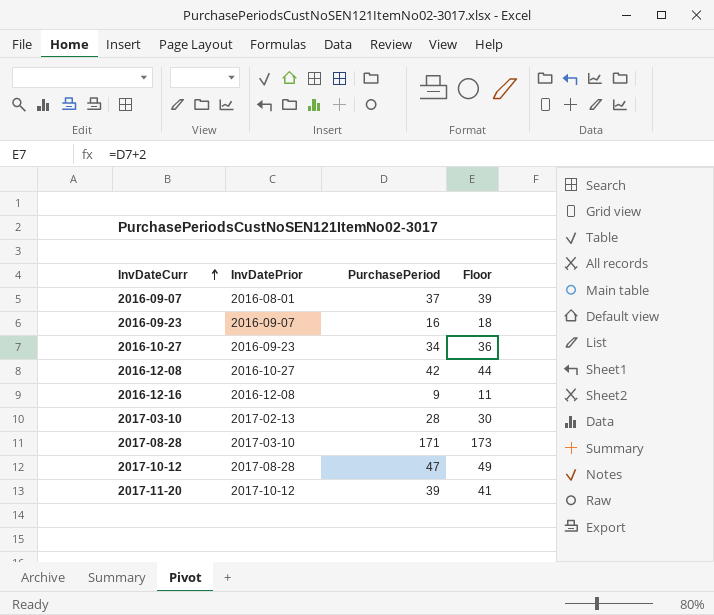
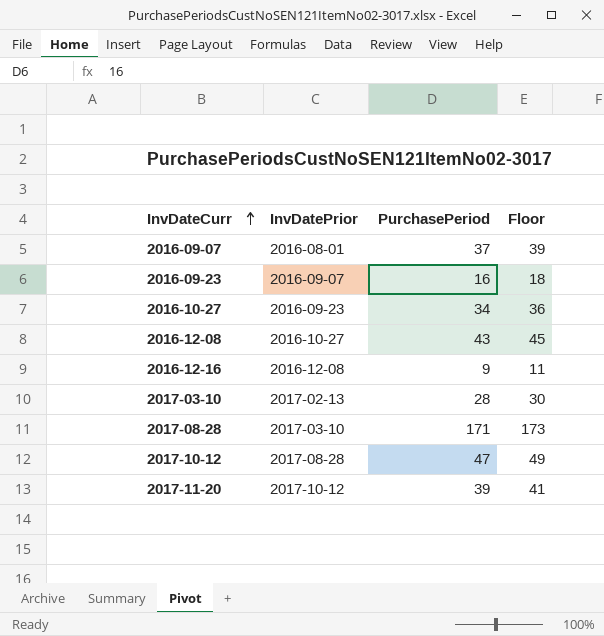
2016-12-08 | PurchasePeriod: 42 -> 43
2016-12-08 | Floor: 44 -> 45

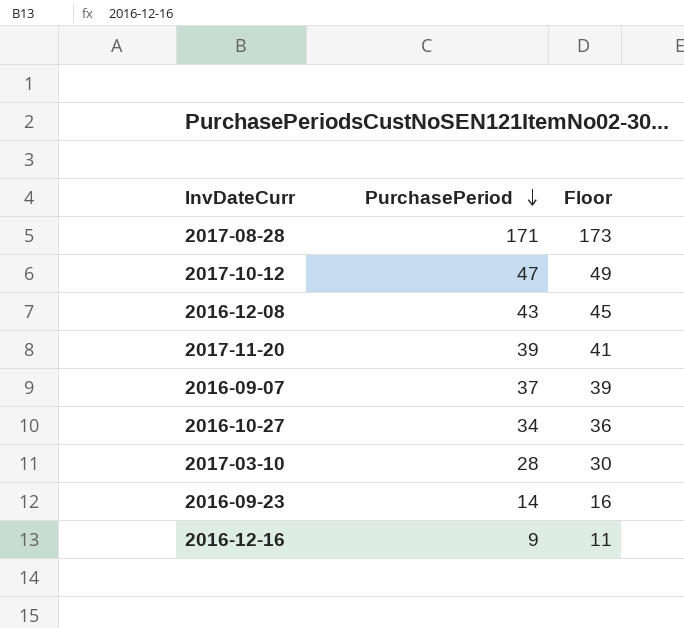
row order: InvDateCurr ascending -> PurchasePeriod descending
column InvDatePrior | position: 2 -> none
2016-09-23 | PurchasePeriod: 16 -> 14
2016-09-23 | Floor: 18 -> 16

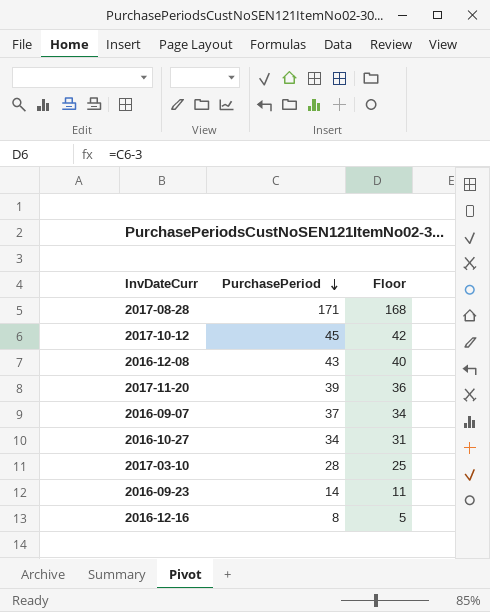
column Floor | formula: [PurchasePeriod] + 2 -> [PurchasePeriod] - 3
2017-10-12 | PurchasePeriod: 47 -> 45
2016-12-16 | PurchasePeriod: 9 -> 8

